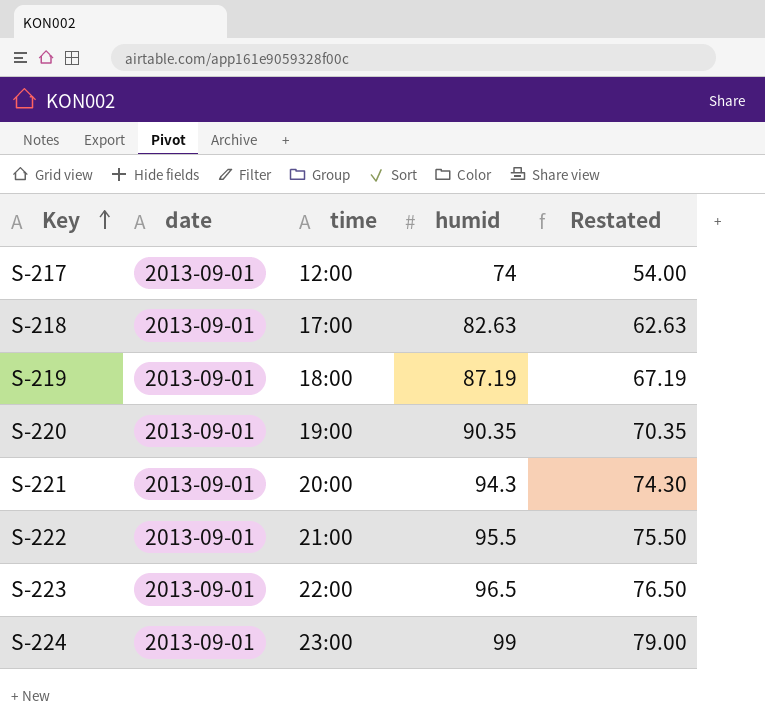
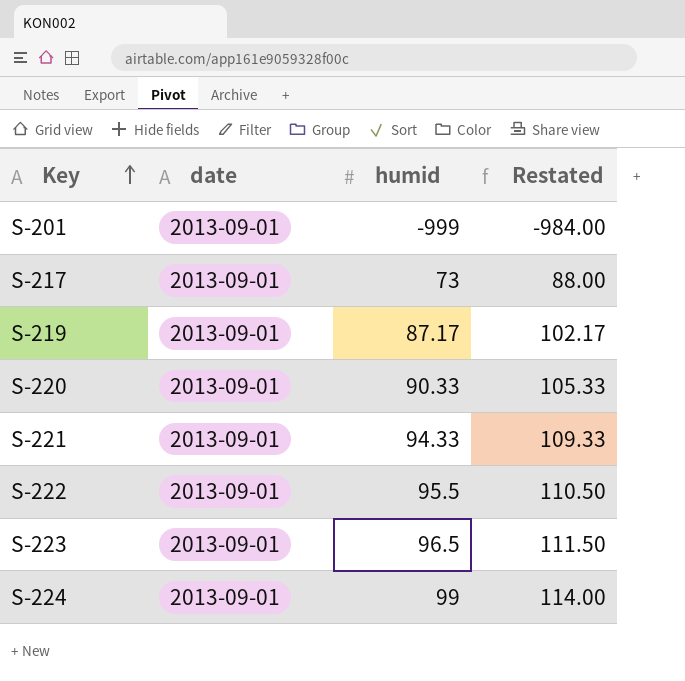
column time | position: 3 -> none
column Restated | formula: [humid] - 20 -> [humid] + 15
row S-218: 2013-09-01 | 17:00 | 82.63 | 62.63 -> none
row S-201: none -> 2013-09-01 | -999 | -984.00
S-217 | humid: 74 -> 73
S-219 | humid: 87.19 -> 87.17
S-220 | humid: 90.35 -> 90.33
S-221 | humid: 94.3 -> 94.33

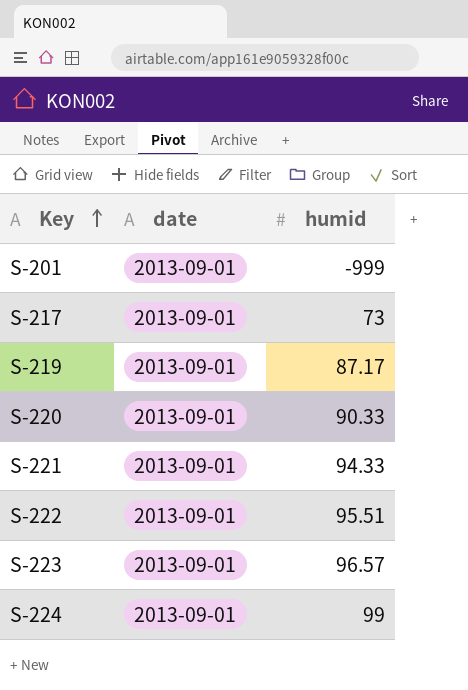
column Restated | formula: [humid] + 15 -> none
S-222 | humid: 95.5 -> 95.51
S-223 | humid: 96.5 -> 96.57

